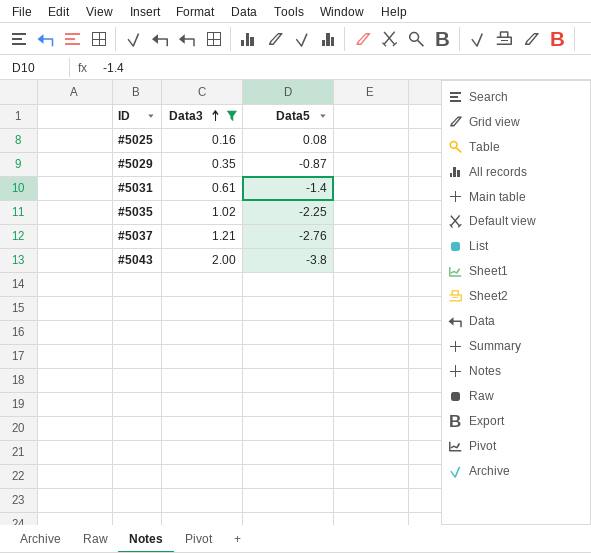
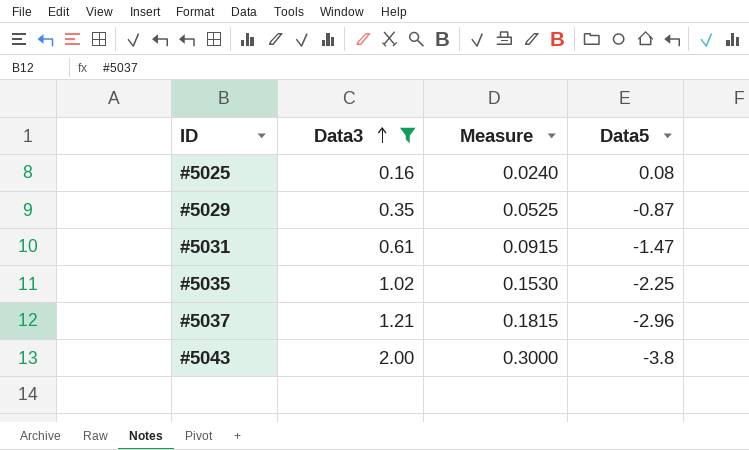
column Measure | formula: none -> [Data3] * 0.15
#5031 | Data5: -1.4 -> -1.47
#5037 | Data5: -2.76 -> -2.96

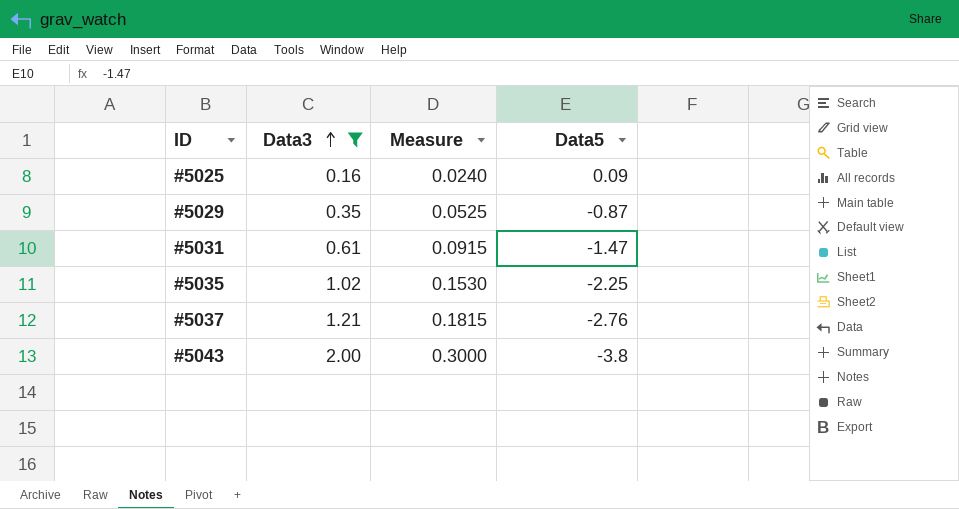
#5025 | Data5: 0.08 -> 0.09
#5037 | Data5: -2.96 -> -2.76

